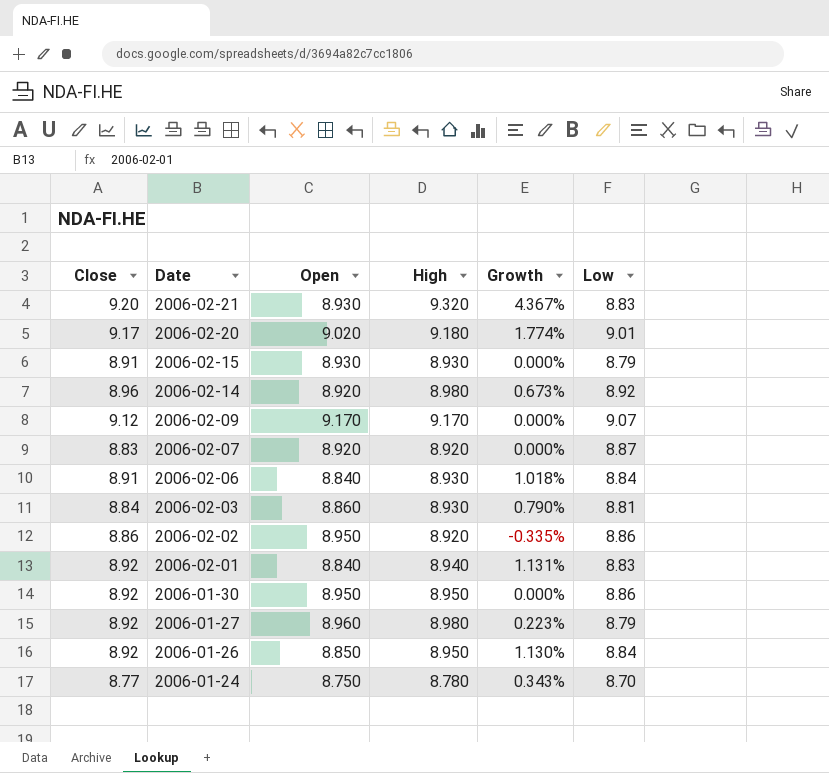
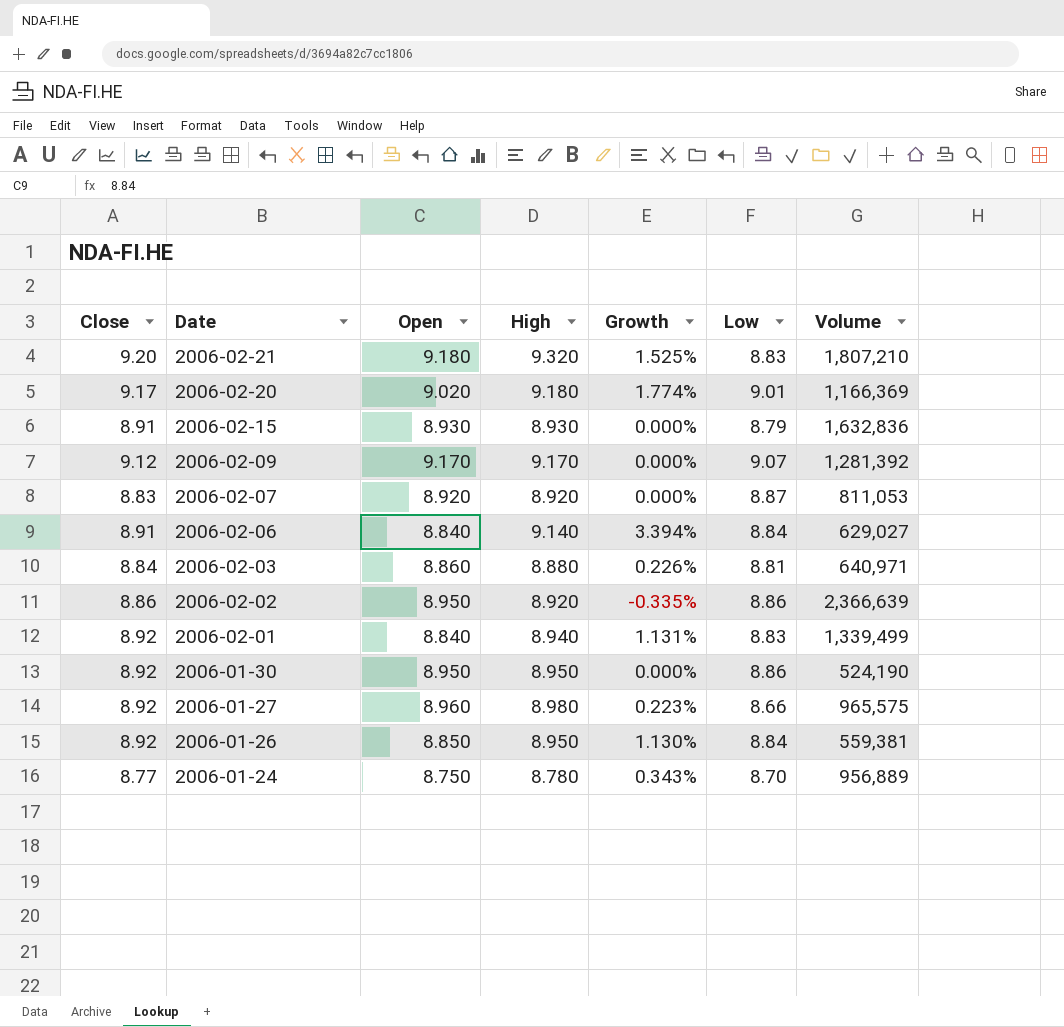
column Volume | position: none -> 7
row 2006-02-14: 8.96 | 8.920 | 8.980 | 0.673% | 8.92 -> none
2006-02-21 | Open: 8.930 -> 9.180
2006-02-21 | Growth: 4.367% -> 1.525%
2006-02-06 | High: 8.930 -> 9.140
2006-02-06 | Growth: 1.018% -> 3.394%
2006-02-03 | High: 8.930 -> 8.880
2006-02-03 | Growth: 0.790% -> 0.226%
2006-01-27 | Low: 8.79 -> 8.66

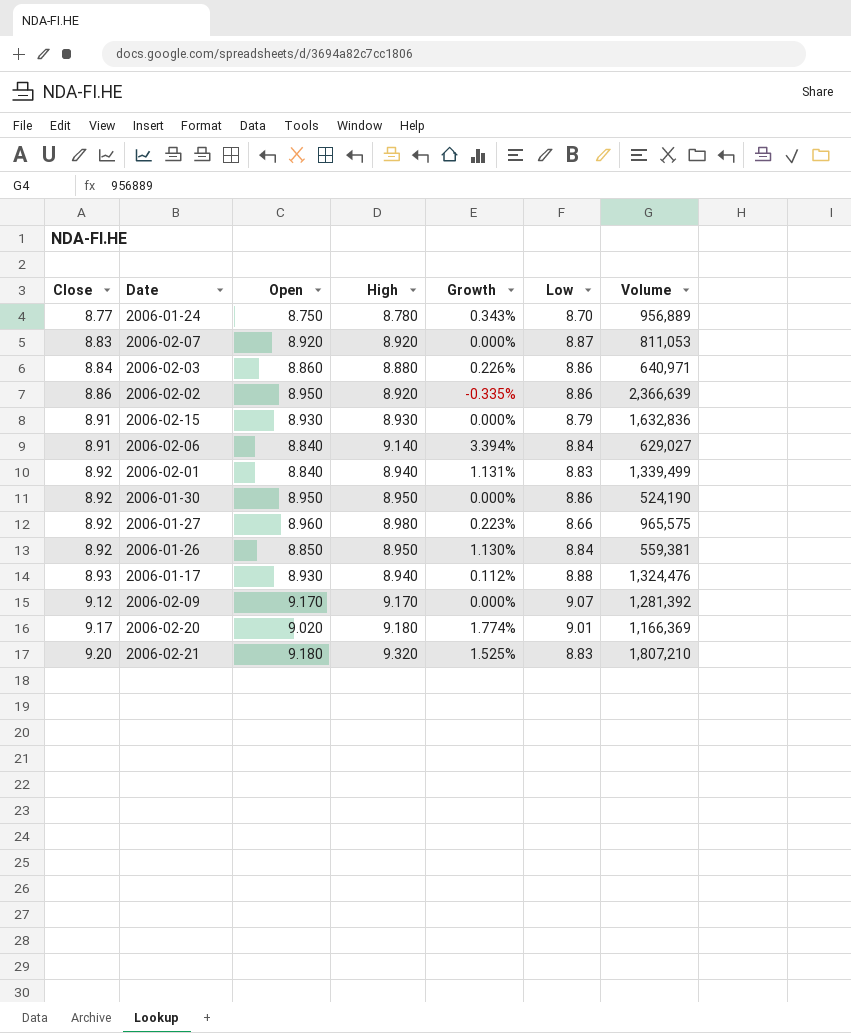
row order: Date descending -> Close ascending
2006-02-03 | Low: 8.81 -> 8.86
row 2006-01-17: none -> 8.93 | 8.930 | 8.940 | 0.112% | 8.88 | 1,324,476

